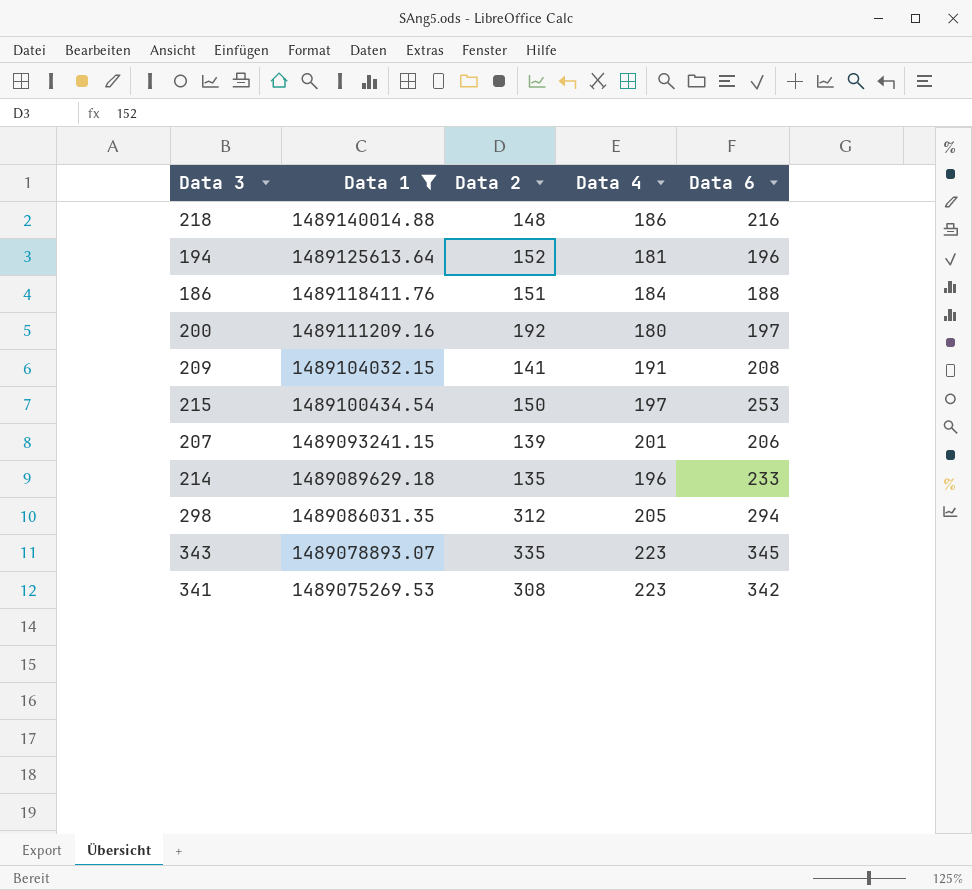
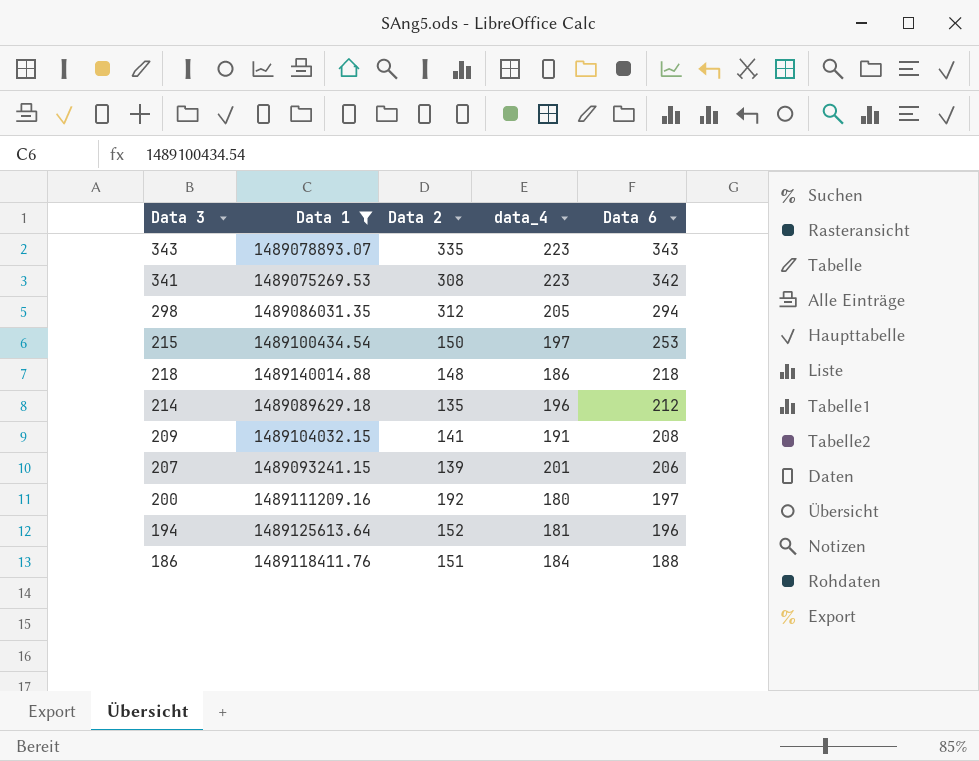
row order: Data 1 descending -> Data 6 descending
column name: Data 4 -> data_4
343 | Data 6: 345 -> 343
218 | Data 6: 216 -> 218
214 | Data 6: 233 -> 212

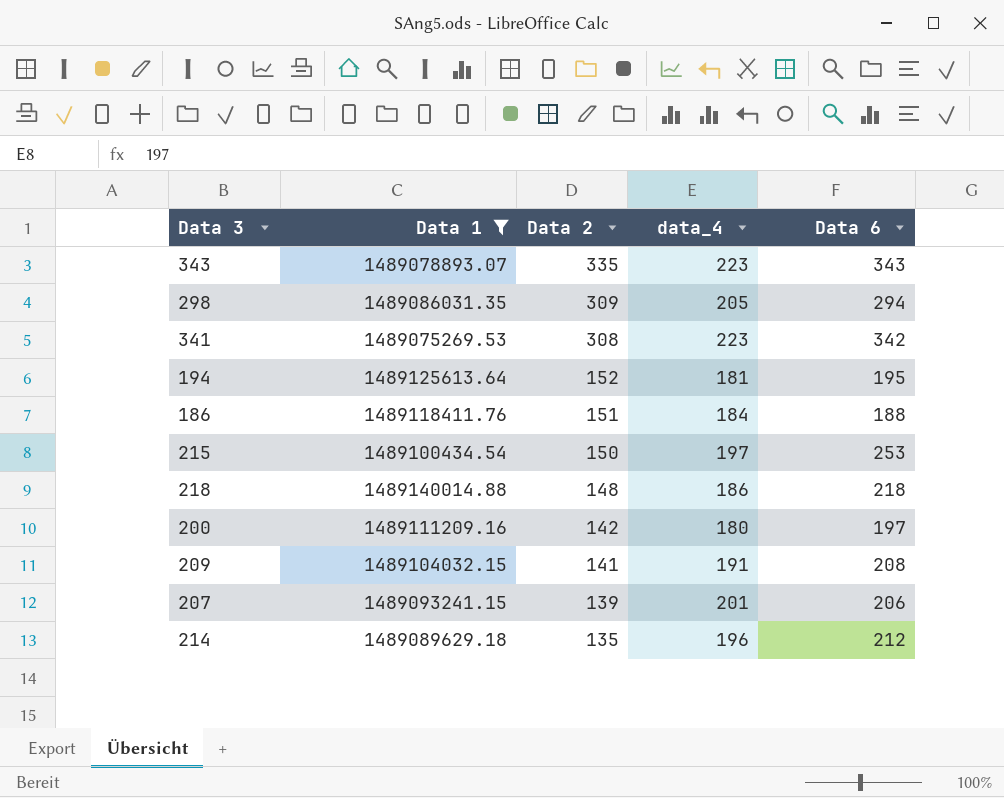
row order: Data 6 descending -> Data 2 descending
298 | Data 2: 312 -> 309
194 | Data 6: 196 -> 195
200 | Data 2: 192 -> 142

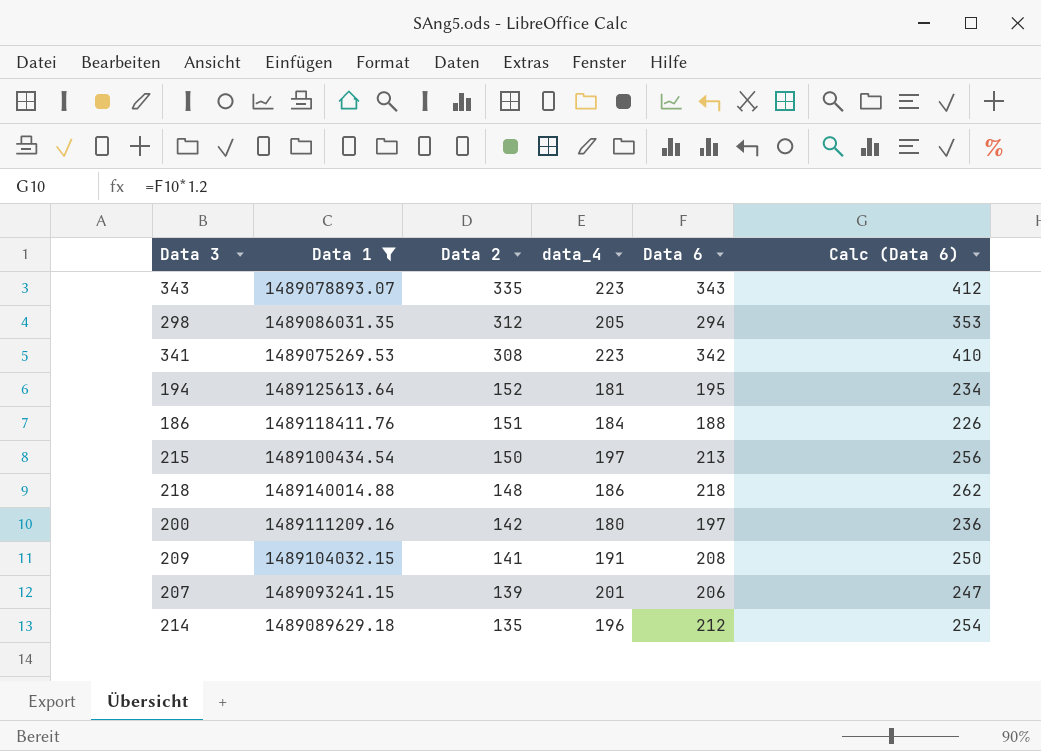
column Calc (Data 6) | formula: none -> [Data 6] * 1.2
298 | Data 2: 309 -> 312
215 | Data 6: 253 -> 213

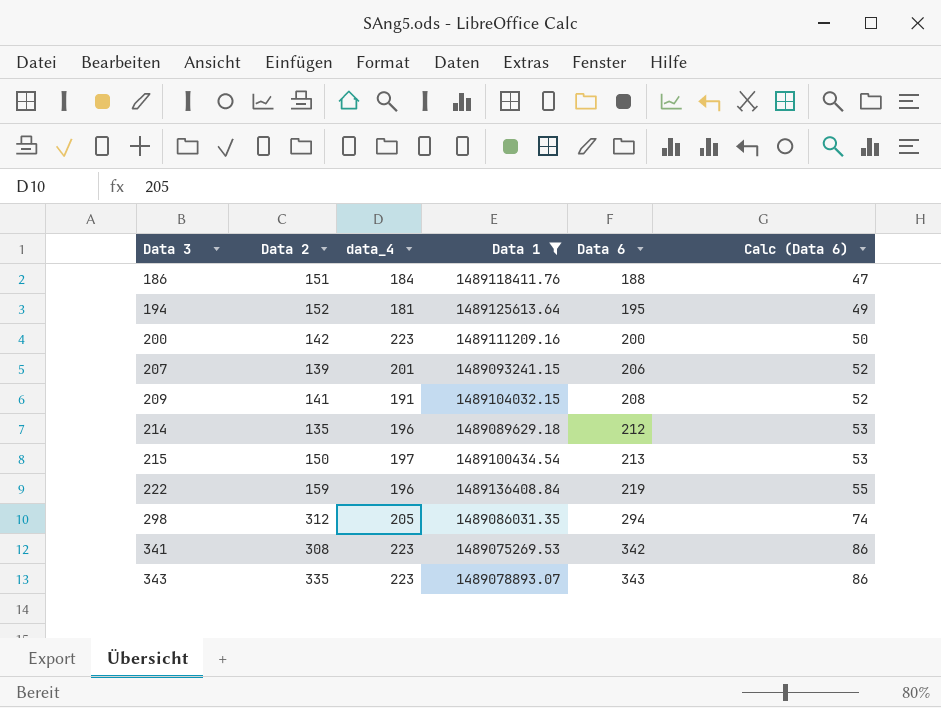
row order: Data 2 descending -> Data 3 ascending
column Data 1 | position: 2 -> 4
column Calc (Data 6) | formula: [Data 6] * 1.2 -> [Data 6] * 0.25
row 218: 1489140014.88 | 148 | 186 | 218 | 262 -> none
200 | data_4: 180 -> 223
200 | Data 6: 197 -> 200
row 222: none -> 159 | 196 | 1489136408.84 | 219 | 55

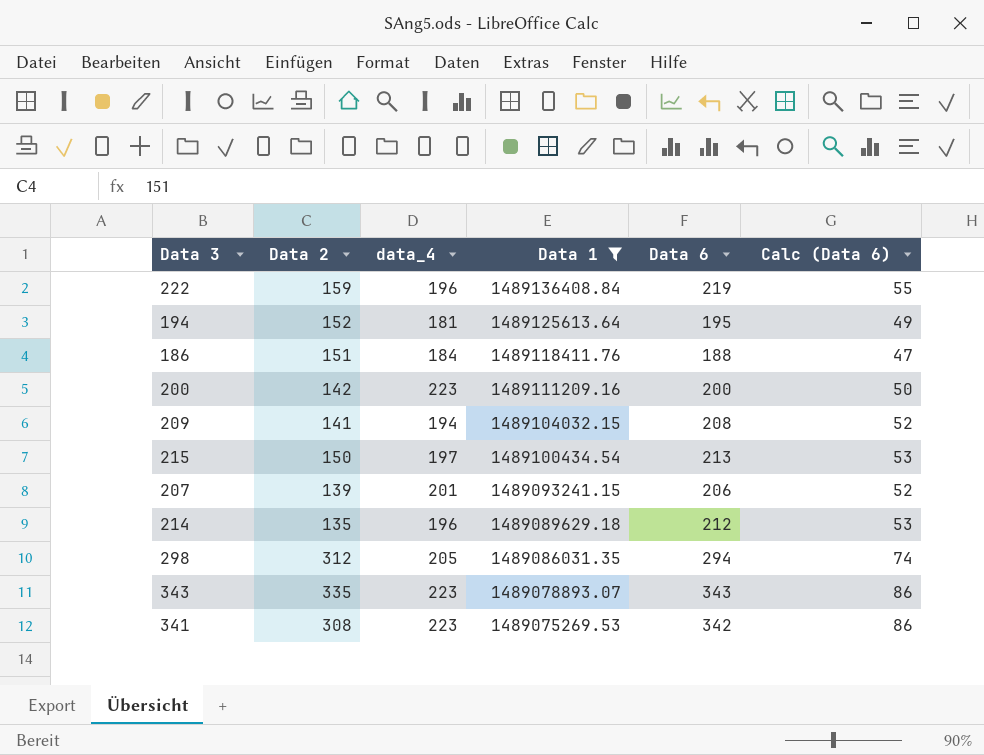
row order: Data 3 ascending -> Data 1 descending
209 | data_4: 191 -> 194

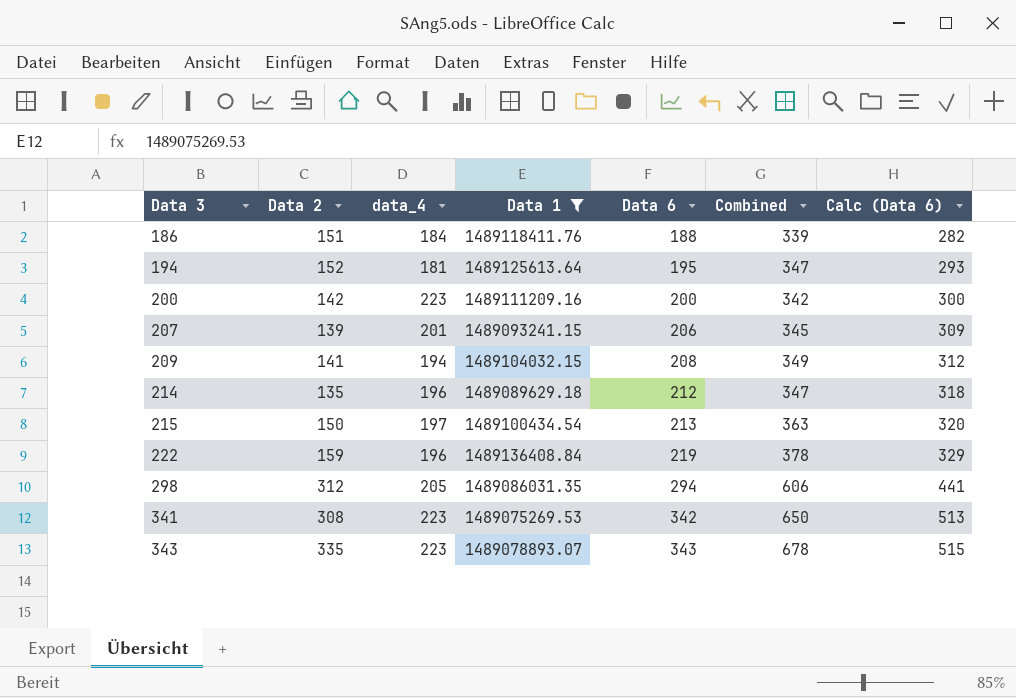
row order: Data 1 descending -> Data 3 ascending
column Combined | formula: none -> [Data 2] + [Data 6]
column Calc (Data 6) | formula: [Data 6] * 0.25 -> [Data 6] * 1.5

